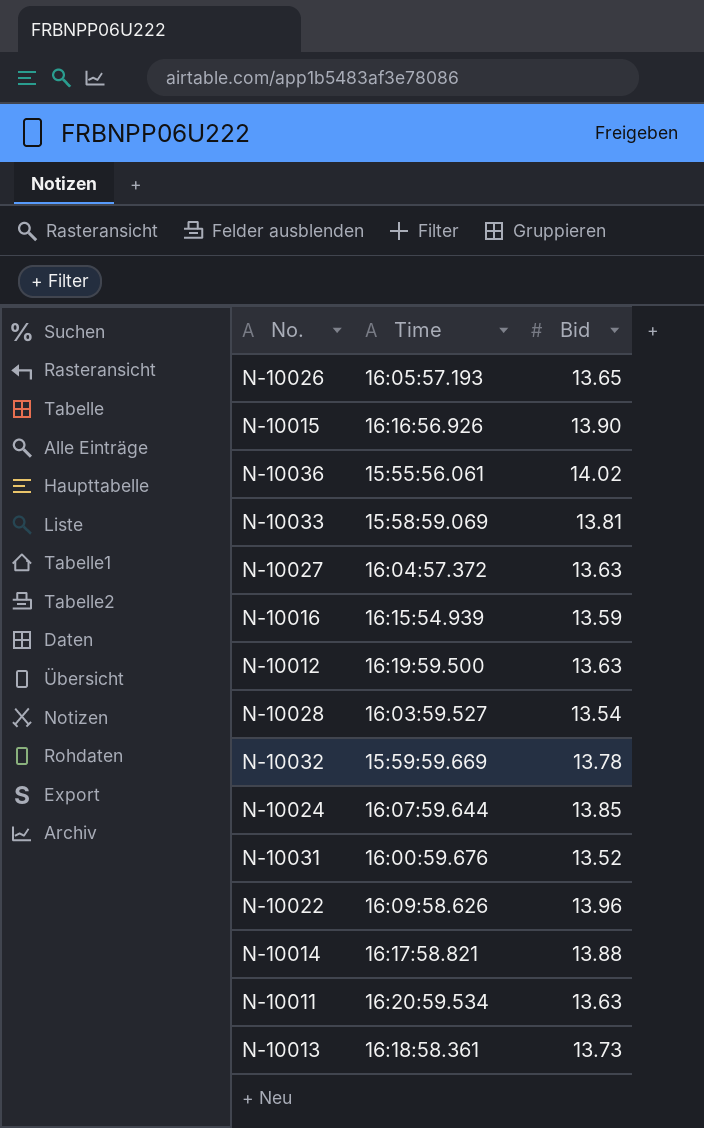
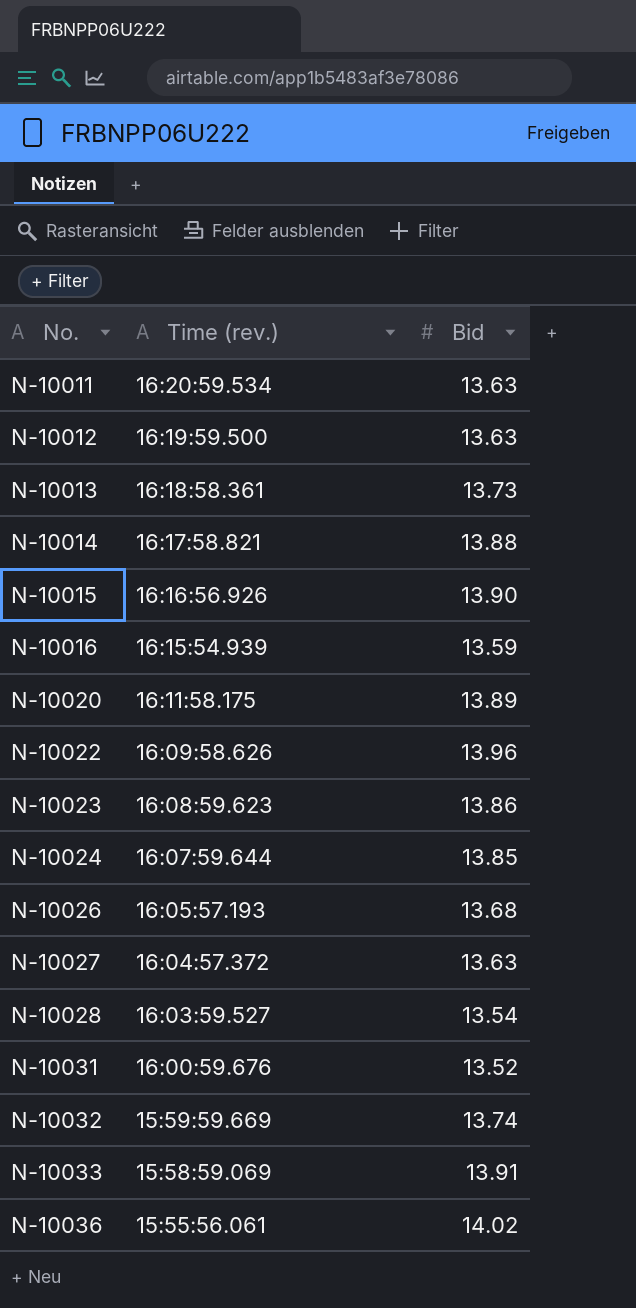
row order: none -> No. ascending
column name: Time -> Time (rev.)
row N-10020: none -> 16:11:58.175 | 13.89
row N-10023: none -> 16:08:59.623 | 13.86
N-10026 | Bid: 13.65 -> 13.68
N-10032 | Bid: 13.78 -> 13.74
N-10033 | Bid: 13.81 -> 13.91

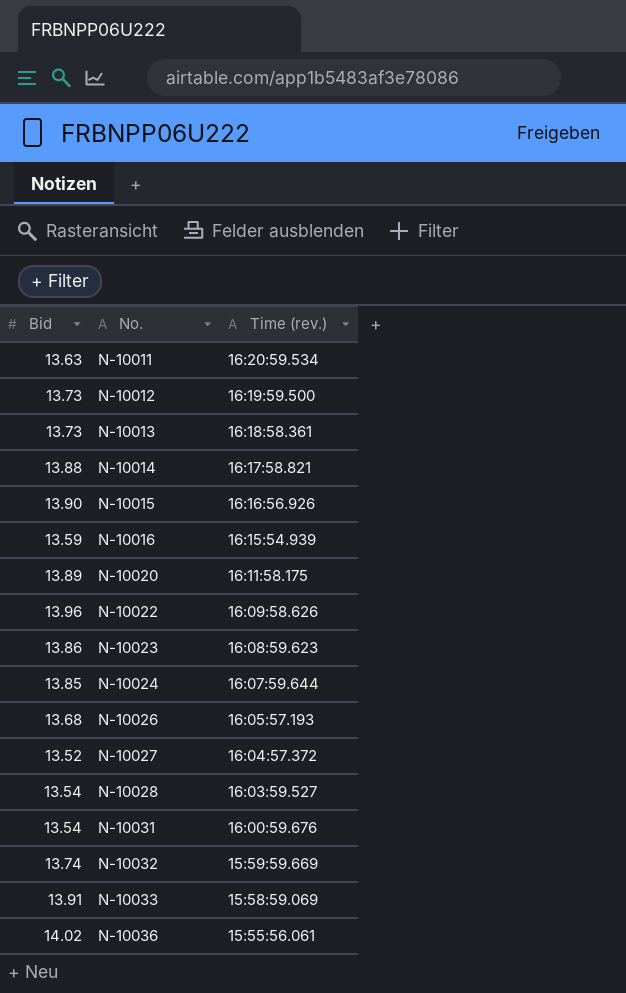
column Bid | position: 3 -> 1
N-10012 | Bid: 13.63 -> 13.73
N-10027 | Bid: 13.63 -> 13.52
N-10031 | Bid: 13.52 -> 13.54

